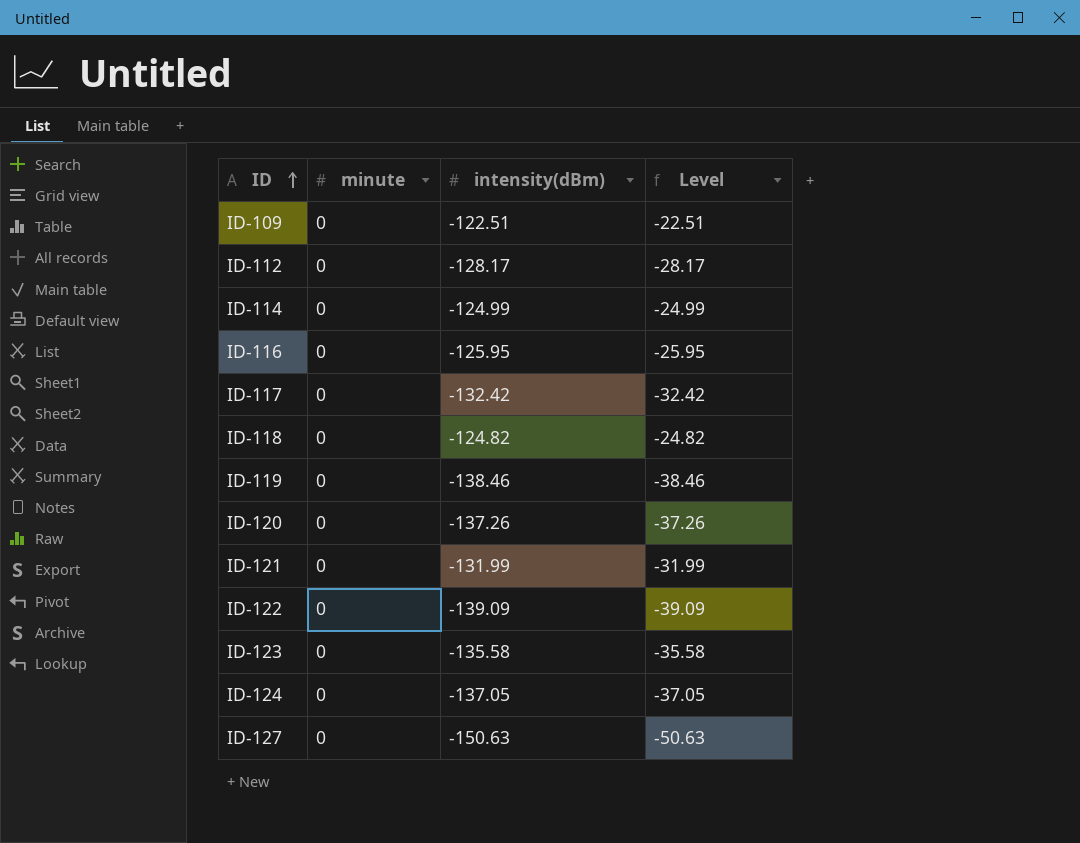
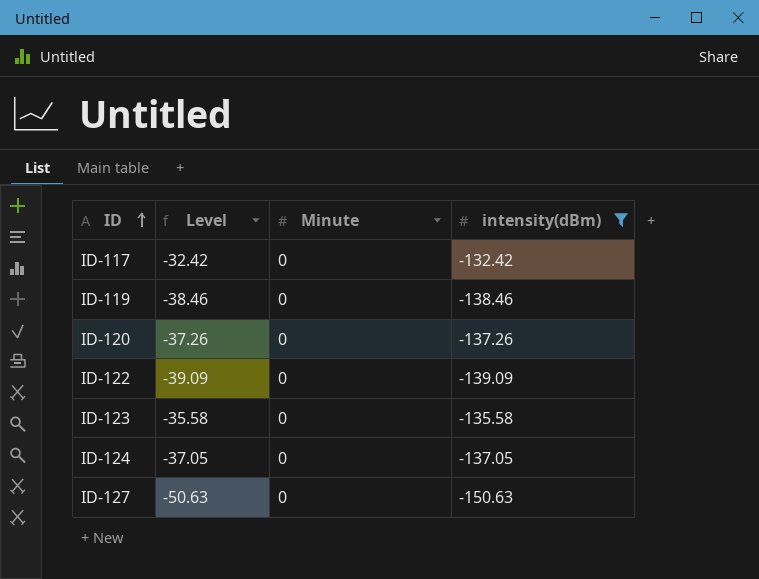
filter: none -> intensity(dBm) <= -132.42
column Level | position: 4 -> 2
column name: minute -> Minute

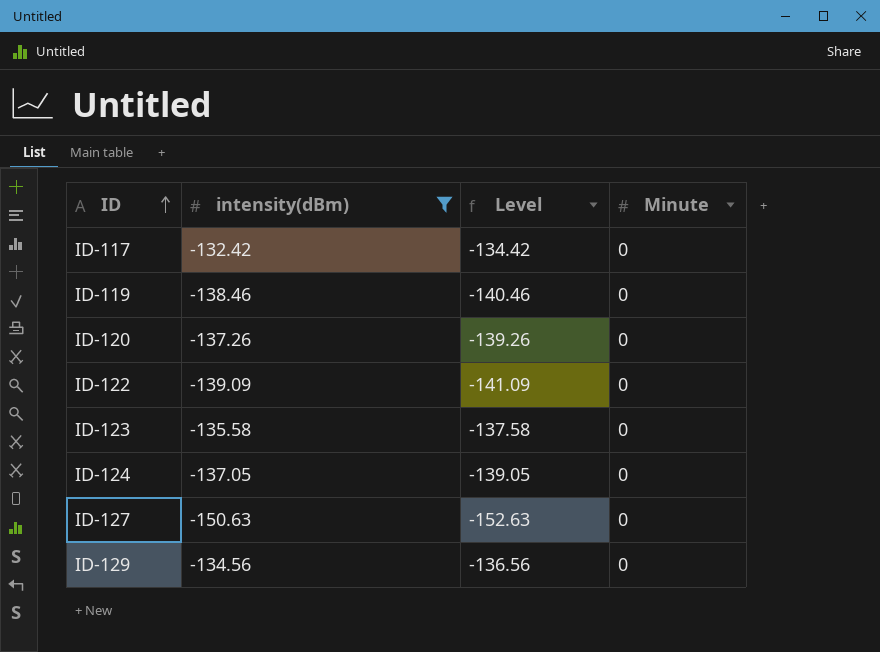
column intensity(dBm) | position: 4 -> 2
column Level | formula: [intensity(dBm)] + 100 -> [intensity(dBm)] - 2
row ID-129: none -> -134.56 | -136.56 | 0

